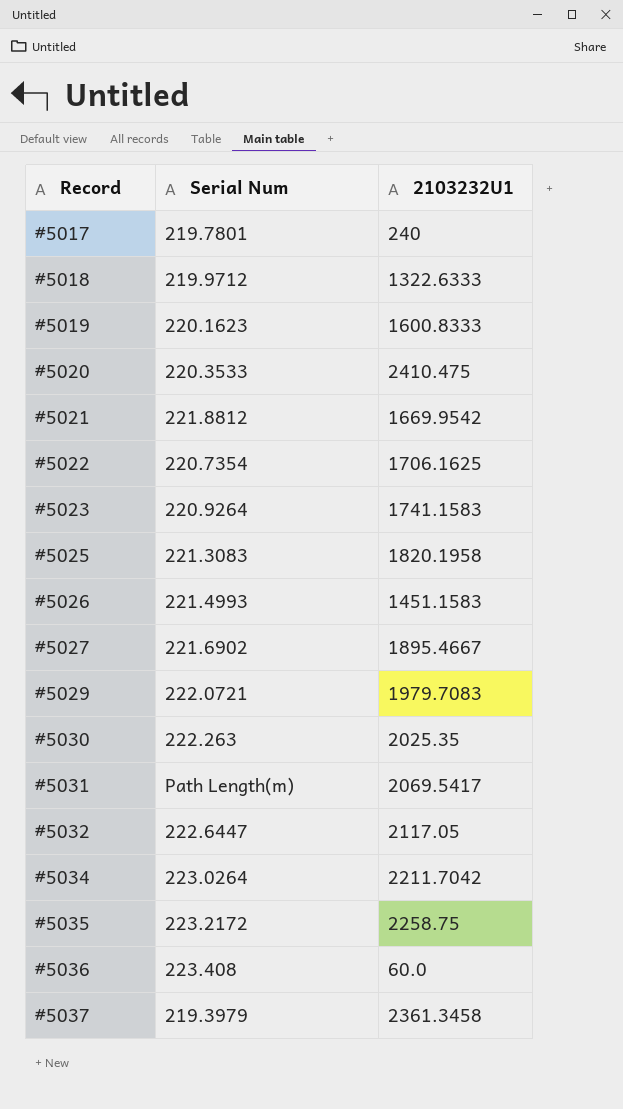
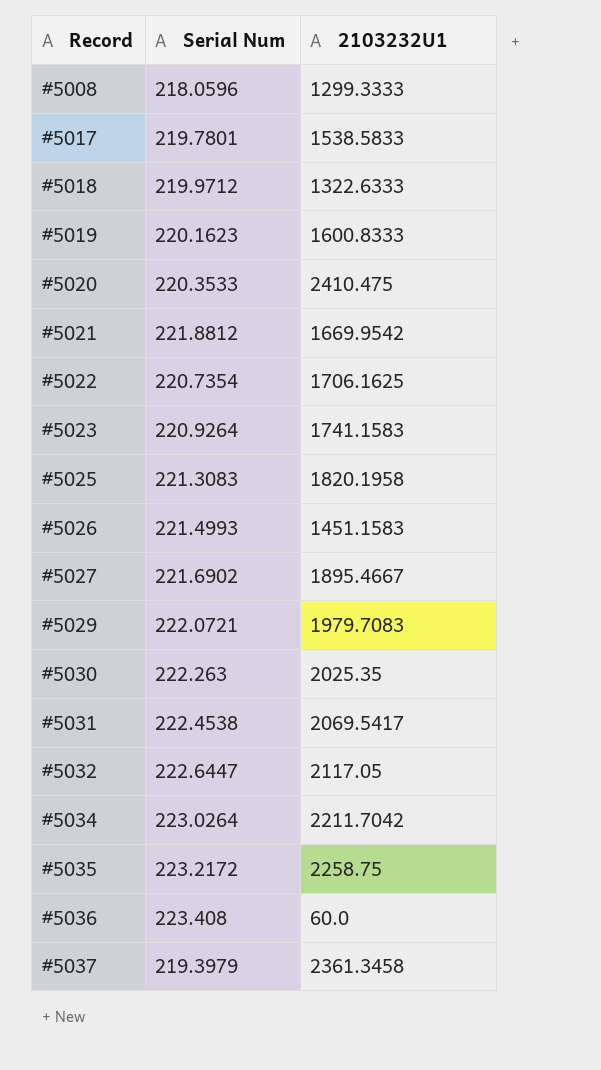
row #5008: none -> 218.0596 | 1299.3333
#5017 | 2103232U1: 240 -> 1538.5833
#5031 | Serial Num: Path Length(m) -> 222.4538

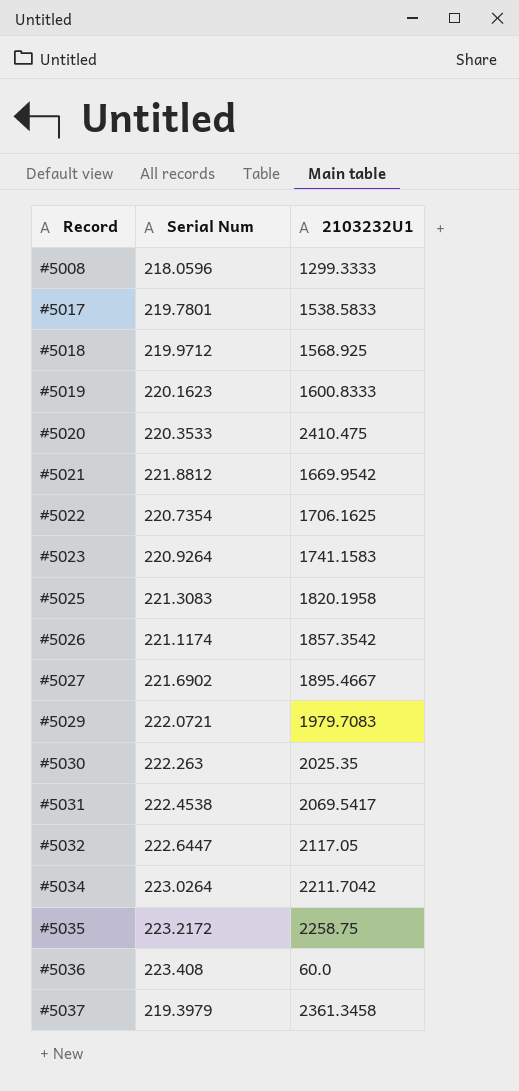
#5018 | 2103232U1: 1322.6333 -> 1568.925
#5026 | Serial Num: 221.4993 -> 221.1174
#5026 | 2103232U1: 1451.1583 -> 1857.3542

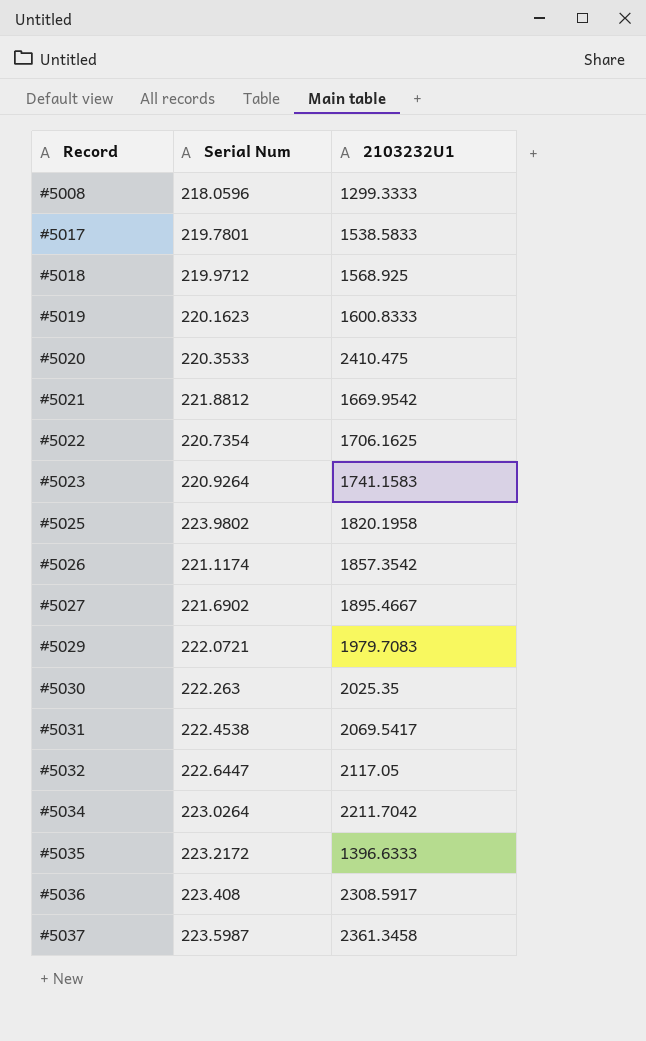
#5025 | Serial Num: 221.3083 -> 223.9802
#5035 | 2103232U1: 2258.75 -> 1396.6333
#5036 | 2103232U1: 60.0 -> 2308.5917
#5037 | Serial Num: 219.3979 -> 223.5987

